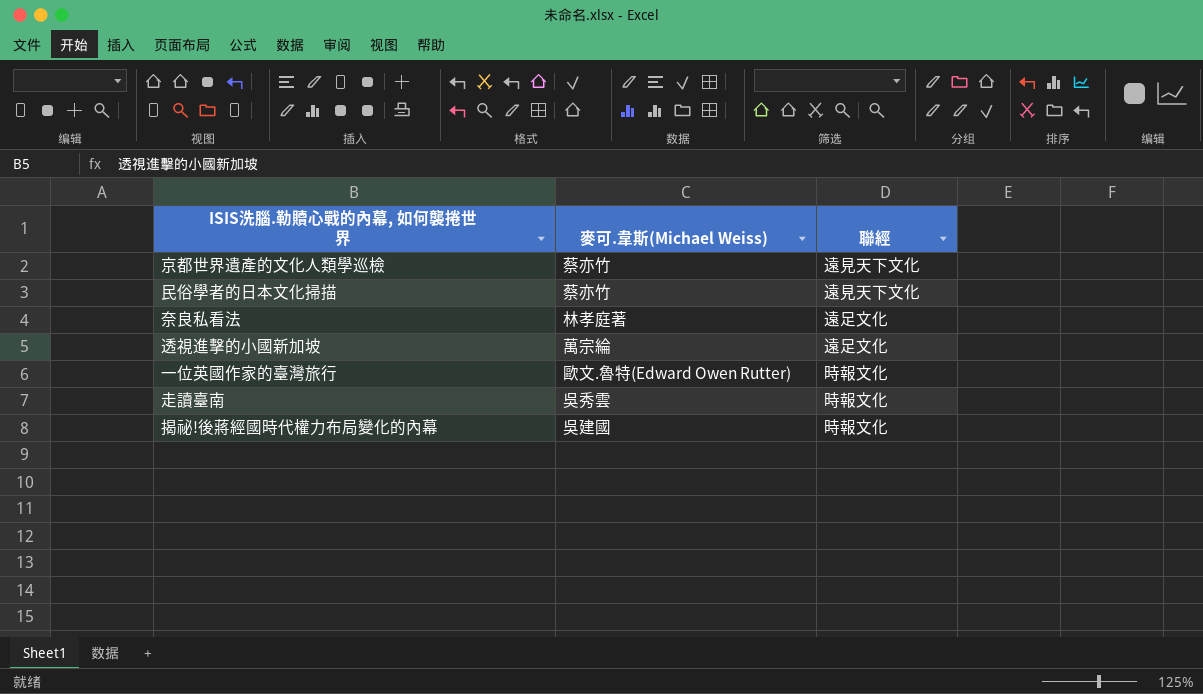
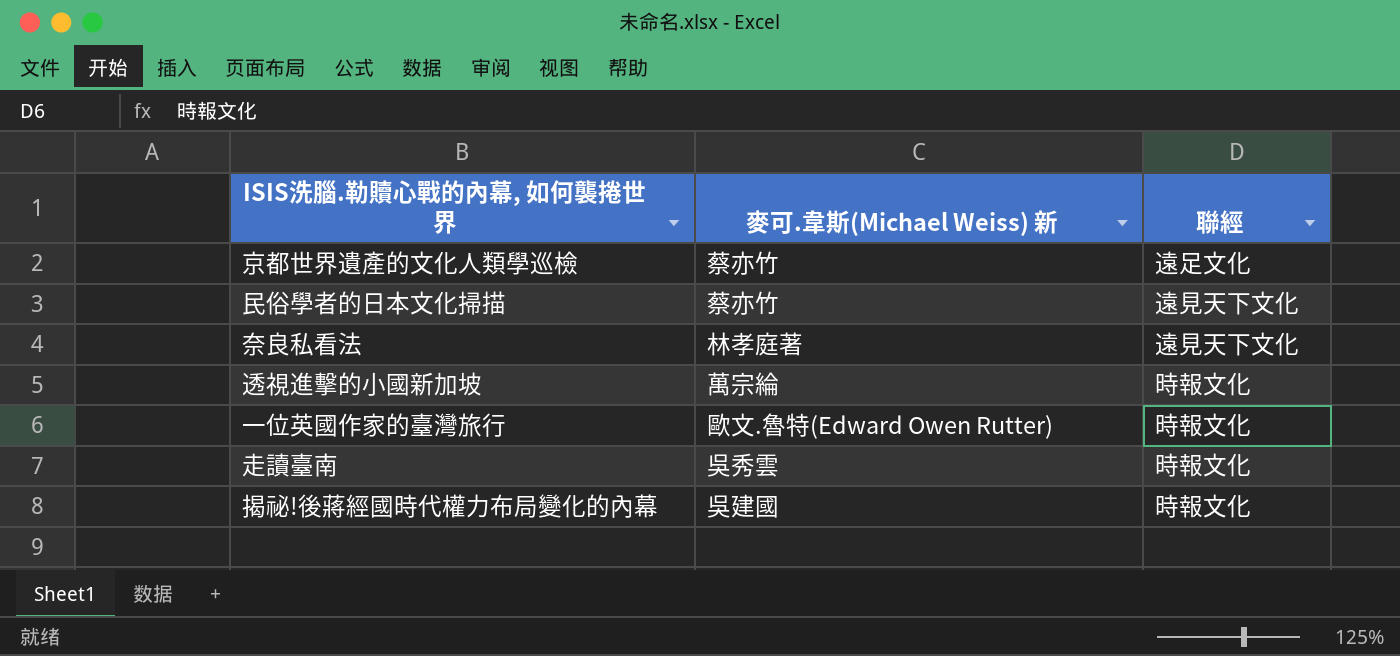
column name: 麥可.韋斯(Michael Weiss) -> 麥可.韋斯(Michael Weiss) 新
京都世界遺產的文化人類學巡檢 | 聯經: 遠見天下文化 -> 遠足文化
奈良私看法 | 聯經: 遠足文化 -> 遠見天下文化
透視進擊的小國新加坡 | 聯經: 遠足文化 -> 時報文化

